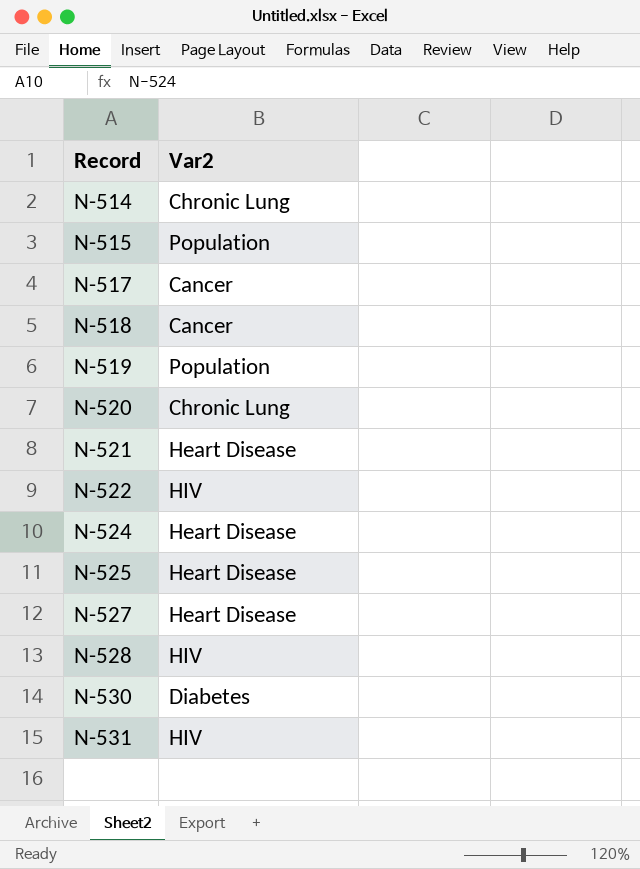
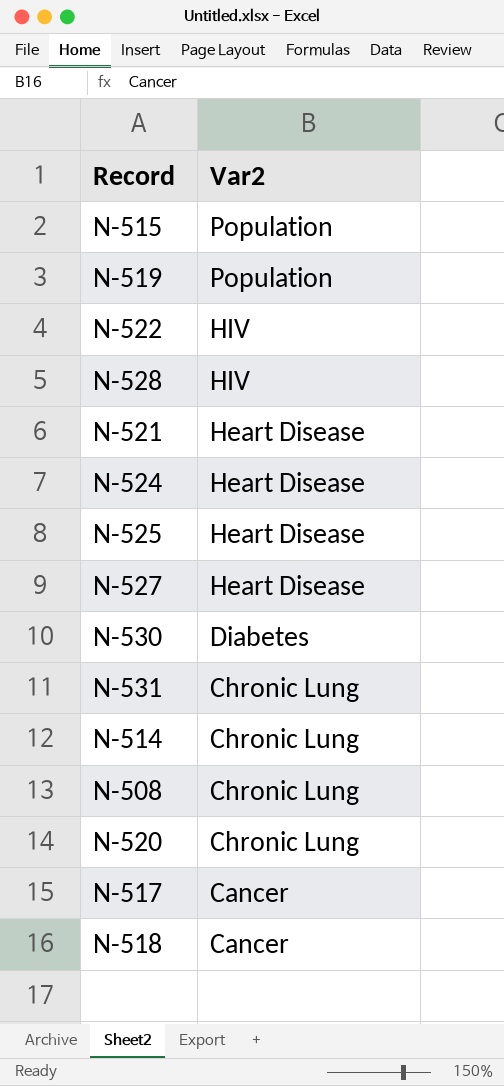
row order: Record ascending -> Var2 descending
N-531 | Var2: HIV -> Chronic Lung
row N-508: none -> Chronic Lung

